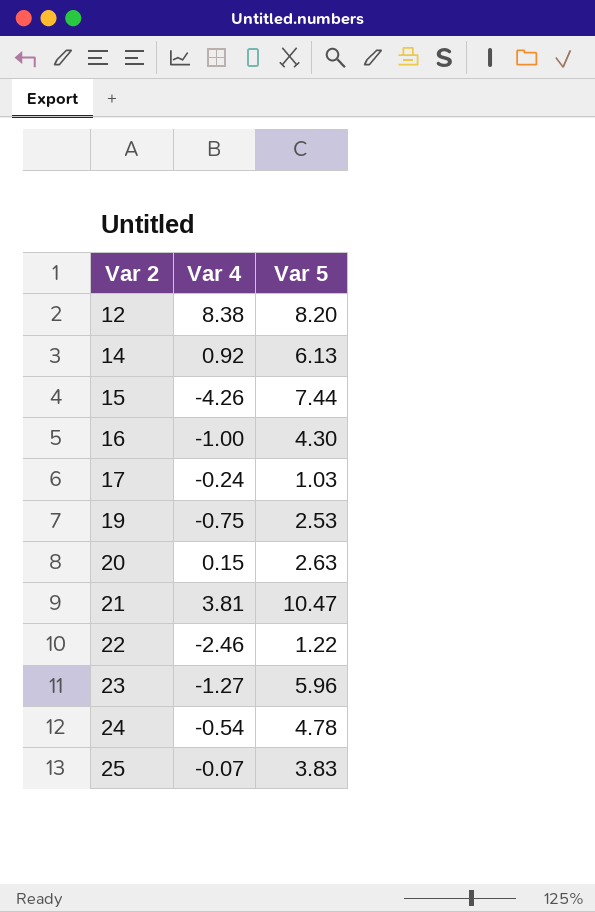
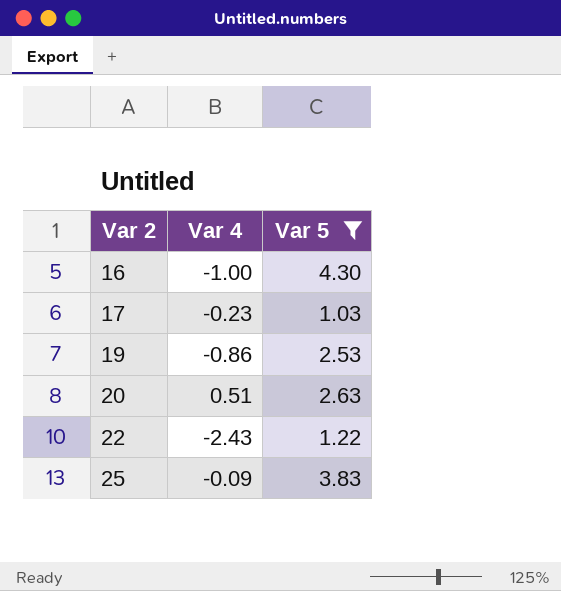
filter: none -> Var 5 <= 4.30
17 | Var 4: -0.24 -> -0.23
19 | Var 4: -0.75 -> -0.86
20 | Var 4: 0.15 -> 0.51
22 | Var 4: -2.46 -> -2.43
25 | Var 4: -0.07 -> -0.09

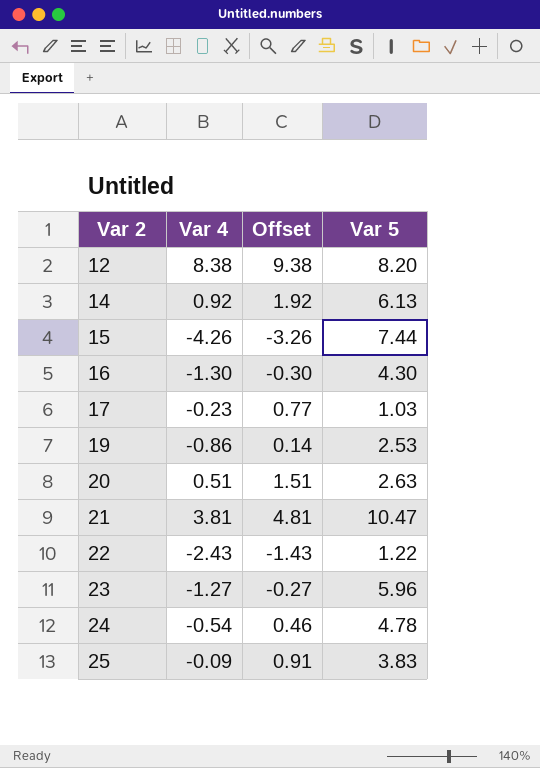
filter: Var 5 <= 4.30 -> none
column Offset | formula: none -> [Var 4] + 1
16 | Var 4: -1.00 -> -1.30

